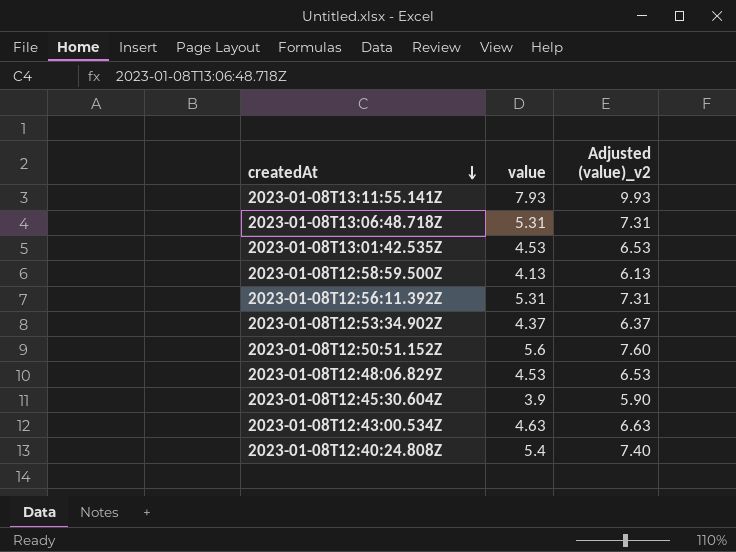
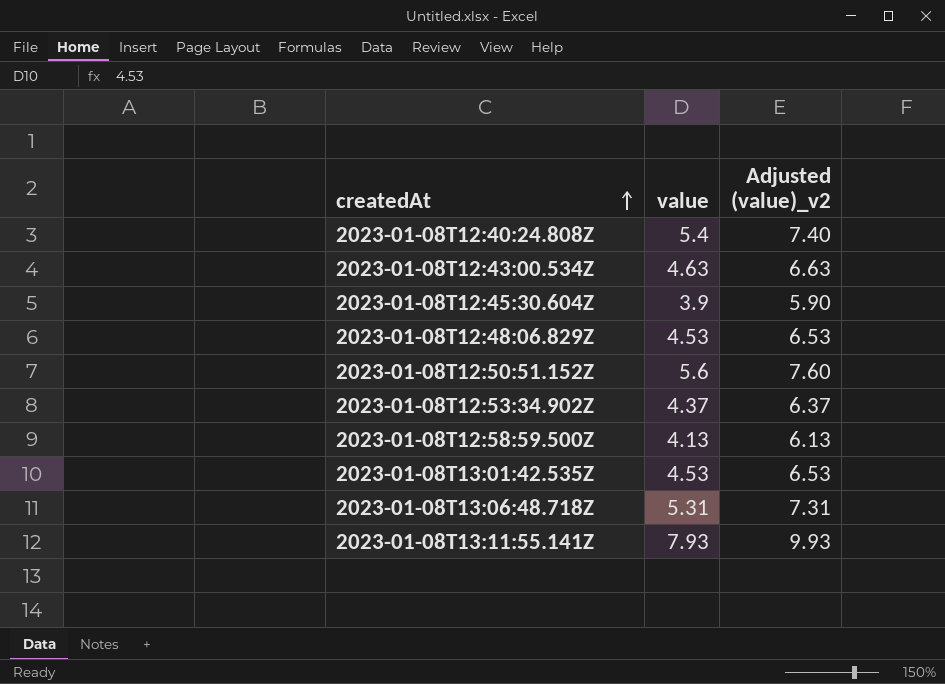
row order: createdAt descending -> createdAt ascending
row 2023-01-08T12:56:11.392Z: 5.31 | 7.31 -> none

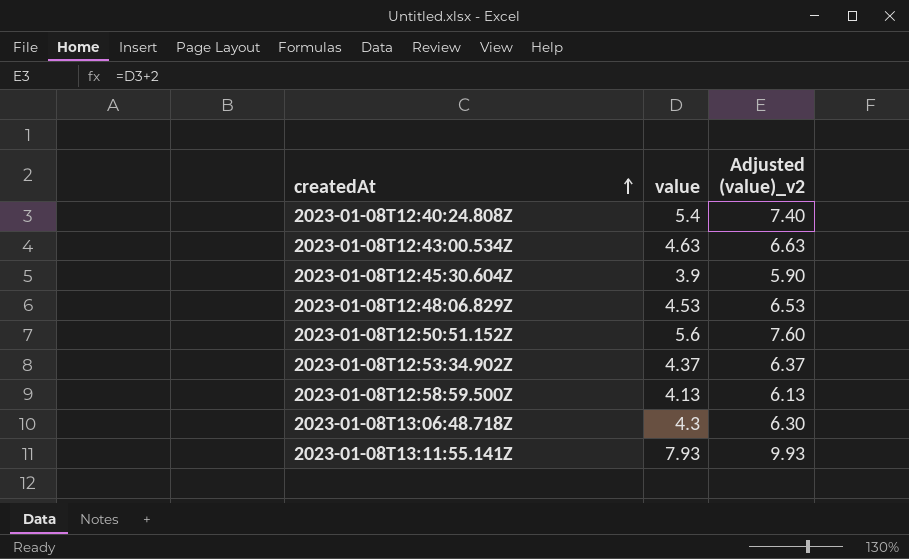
row 2023-01-08T13:01:42.535Z: 4.53 | 6.53 -> none
2023-01-08T13:06:48.718Z | value: 5.31 -> 4.3
2023-01-08T13:06:48.718Z | Adjusted (value)_v2: 7.31 -> 6.30

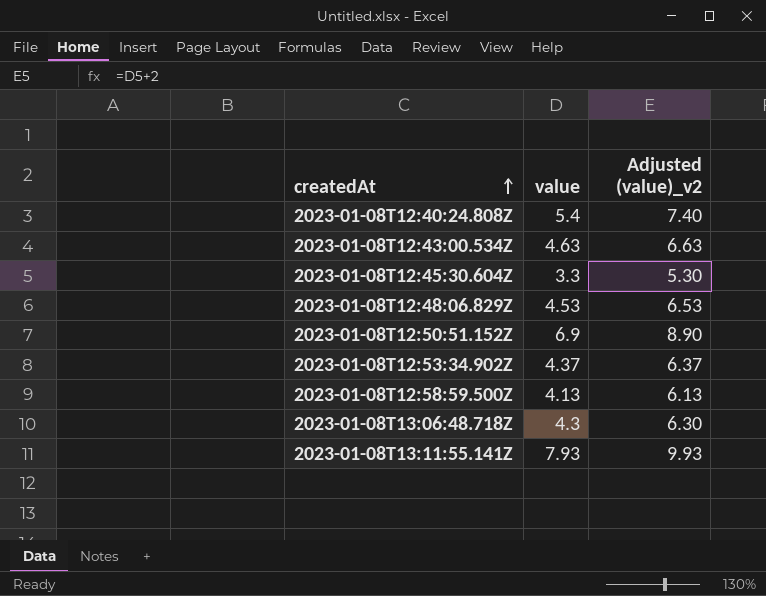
2023-01-08T12:45:30.604Z | value: 3.9 -> 3.3
2023-01-08T12:45:30.604Z | Adjusted (value)_v2: 5.90 -> 5.30
2023-01-08T12:50:51.152Z | value: 5.6 -> 6.9
2023-01-08T12:50:51.152Z | Adjusted (value)_v2: 7.60 -> 8.90

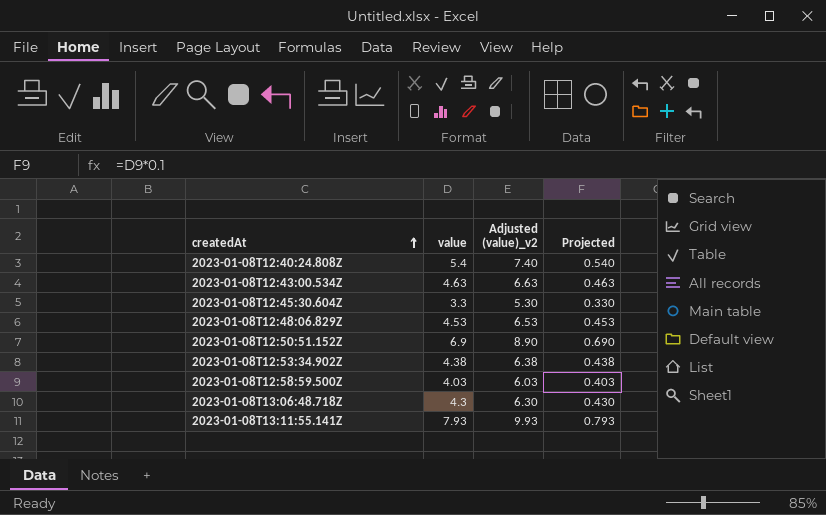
column Projected | formula: none -> [value] * 0.1
2023-01-08T12:53:34.902Z | value: 4.37 -> 4.38
2023-01-08T12:53:34.902Z | Adjusted (value)_v2: 6.37 -> 6.38
2023-01-08T12:58:59.500Z | value: 4.13 -> 4.03
2023-01-08T12:58:59.500Z | Adjusted (value)_v2: 6.13 -> 6.03

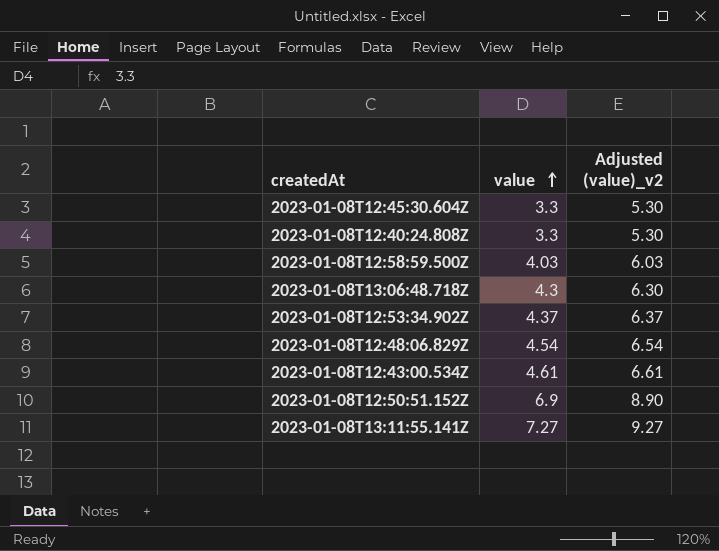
row order: createdAt ascending -> value ascending
column Projected | formula: [value] * 0.1 -> none
2023-01-08T12:40:24.808Z | value: 5.4 -> 3.3
2023-01-08T12:40:24.808Z | Adjusted (value)_v2: 7.40 -> 5.30
2023-01-08T12:53:34.902Z | value: 4.38 -> 4.37
2023-01-08T12:53:34.902Z | Adjusted (value)_v2: 6.38 -> 6.37
2023-01-08T12:48:06.829Z | value: 4.53 -> 4.54
2023-01-08T12:48:06.829Z | Adjusted (value)_v2: 6.53 -> 6.54
2023-01-08T12:43:00.534Z | value: 4.63 -> 4.61
2023-01-08T12:43:00.534Z | Adjusted (value)_v2: 6.63 -> 6.61
2023-01-08T13:11:55.141Z | value: 7.93 -> 7.27
2023-01-08T13:11:55.141Z | Adjusted (value)_v2: 9.93 -> 9.27

